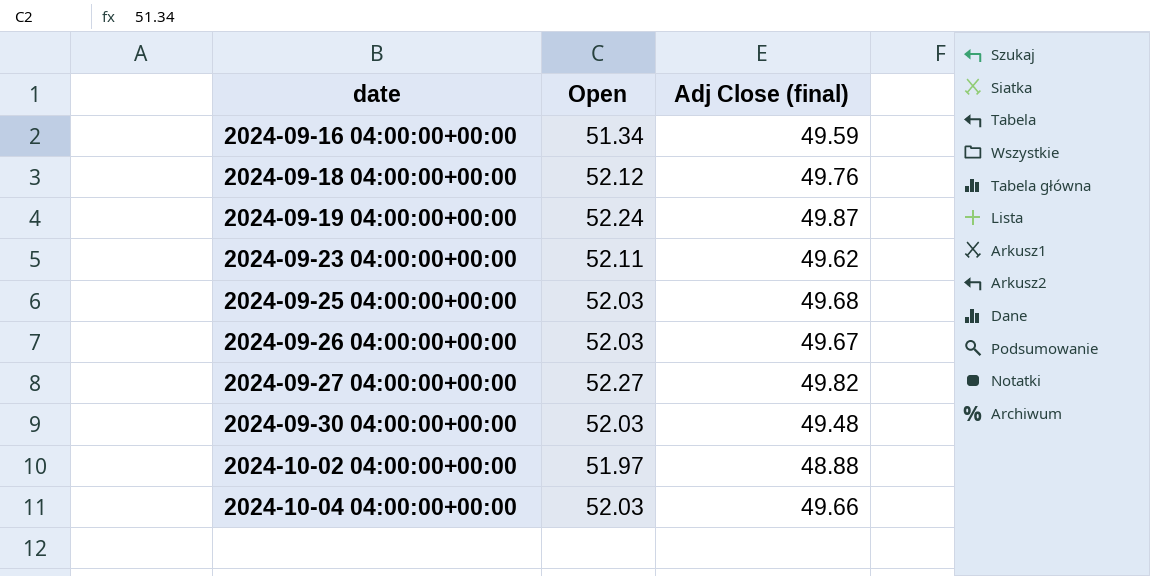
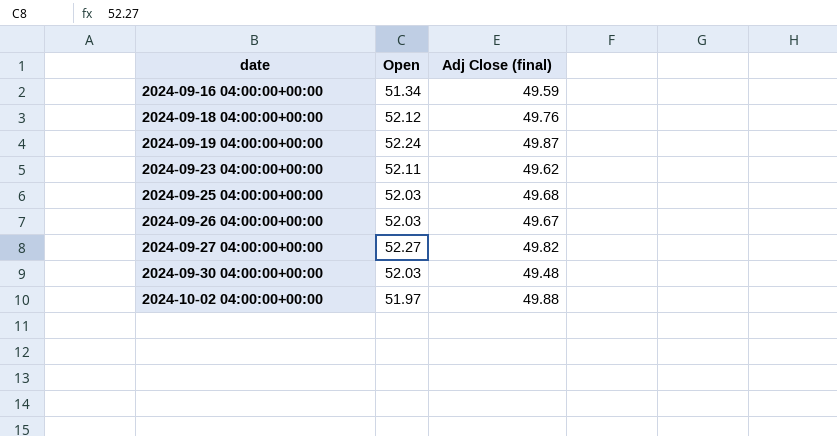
row 2024-10-04 04:00:00+00:00: 52.03 | 49.66 -> none
2024-10-02 04:00:00+00:00 | Adj Close (final): 48.88 -> 49.88

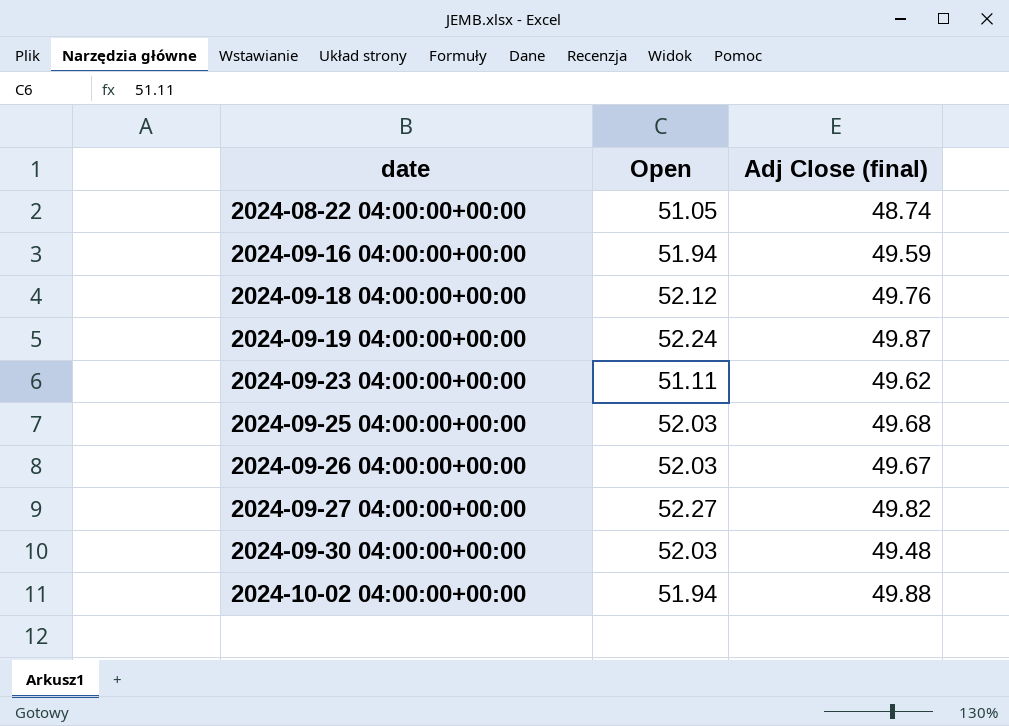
row 2024-08-22 04:00:00+00:00: none -> 51.05 | 48.74
2024-09-16 04:00:00+00:00 | Open: 51.34 -> 51.94
2024-09-23 04:00:00+00:00 | Open: 52.11 -> 51.11
2024-10-02 04:00:00+00:00 | Open: 51.97 -> 51.94

